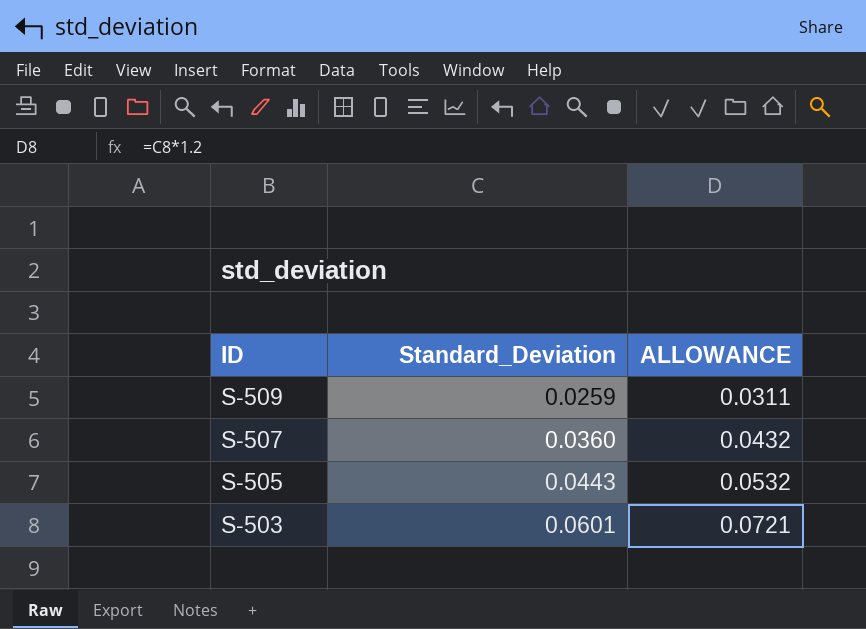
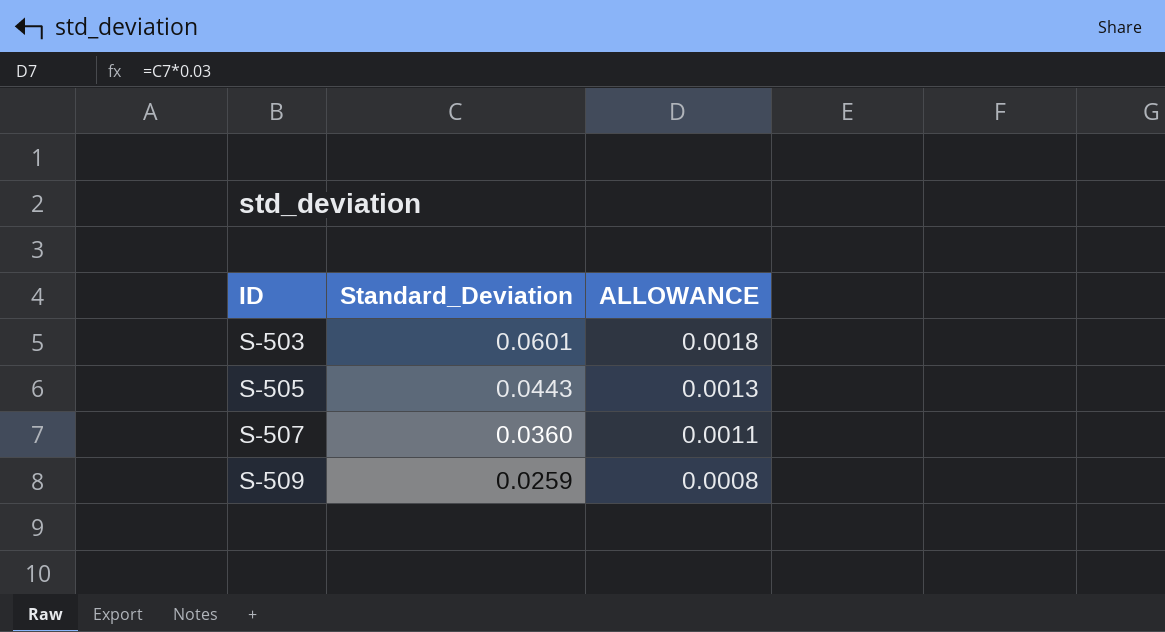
row order: ID descending -> ID ascending
column ALLOWANCE | formula: [Standard_Deviation] * 1.2 -> [Standard_Deviation] * 0.03

